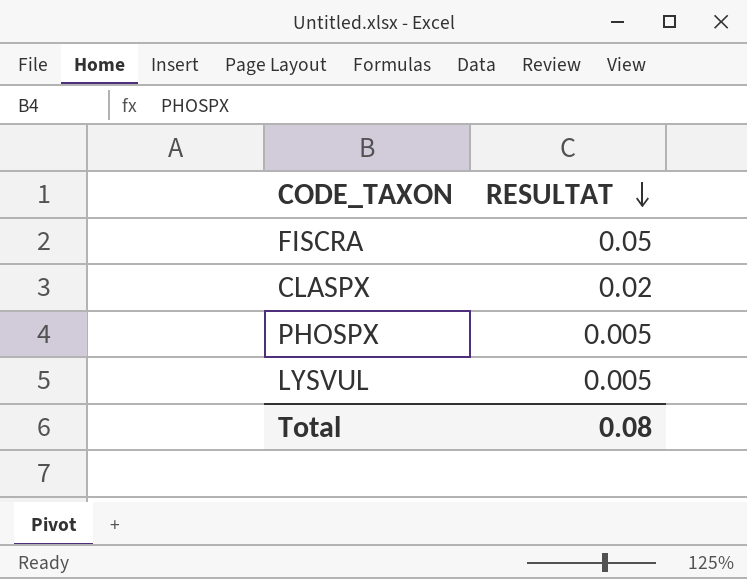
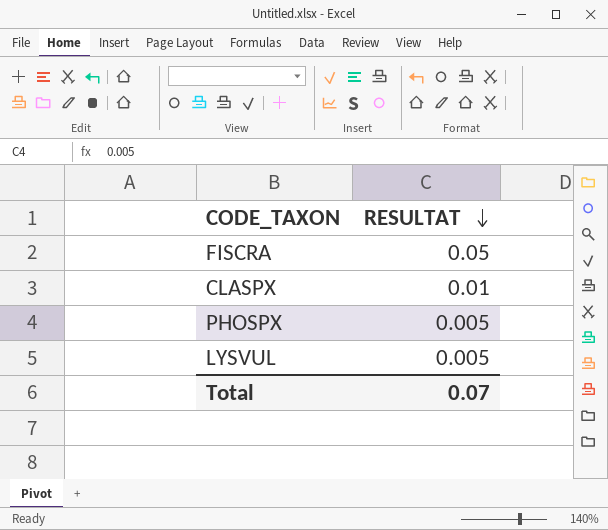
CLASPX | RESULTAT: 0.02 -> 0.01
Total | RESULTAT: 0.08 -> 0.07

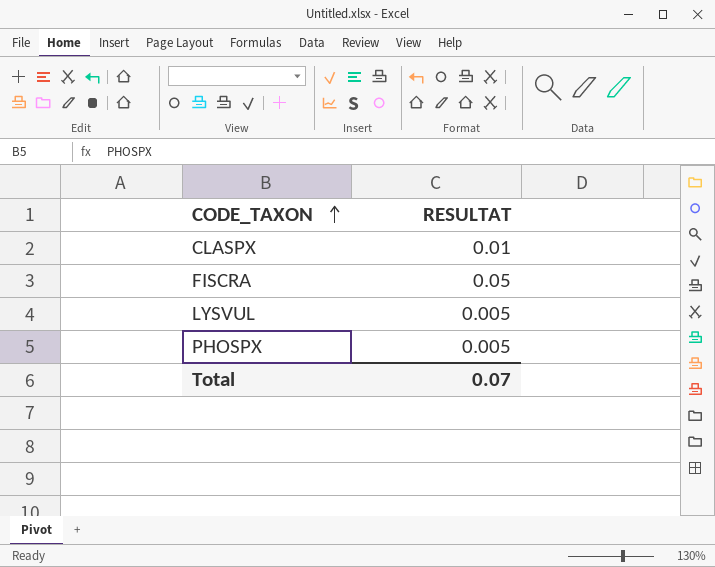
row order: RESULTAT descending -> CODE_TAXON ascending

